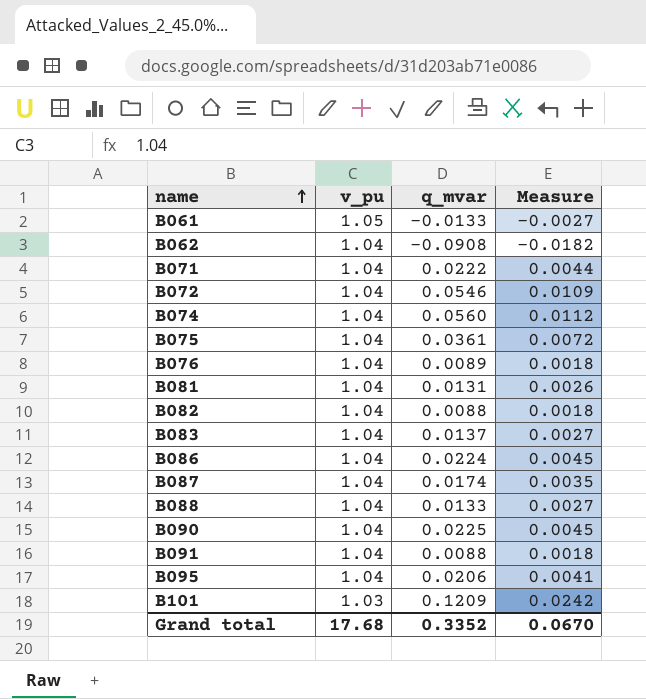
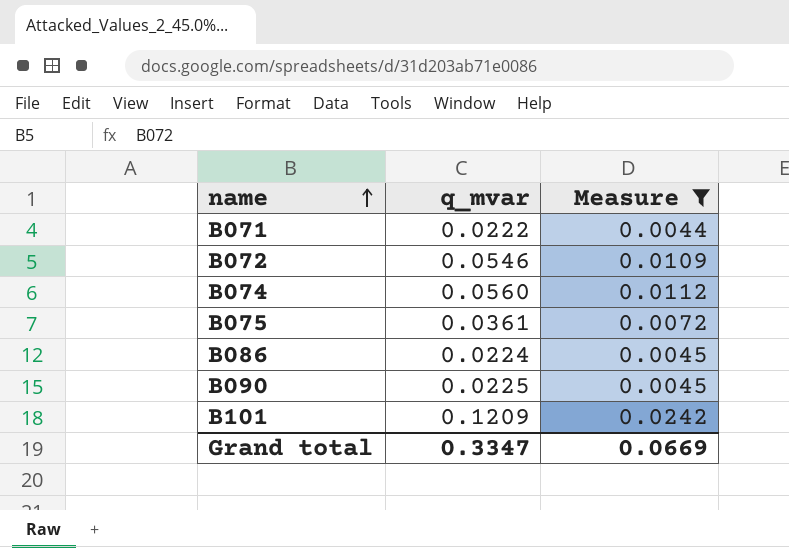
filter: none -> Measure >= 0.0044
column v_pu | position: 2 -> none
Grand total | q_mvar: 0.3352 -> 0.3347
Grand total | Measure: 0.0670 -> 0.0669

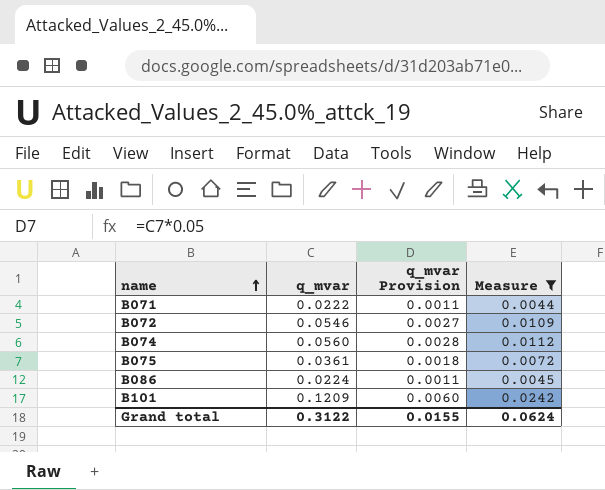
column q_mvar Provision | formula: none -> [q_mvar] * 0.05
row B090: 0.0225 | 0.0045 -> none
Grand total | q_mvar: 0.3347 -> 0.3122
Grand total | Measure: 0.0669 -> 0.0624

